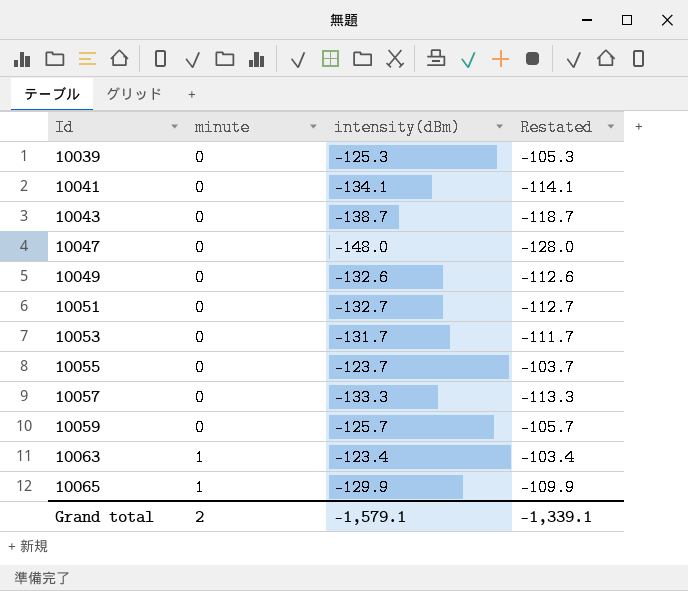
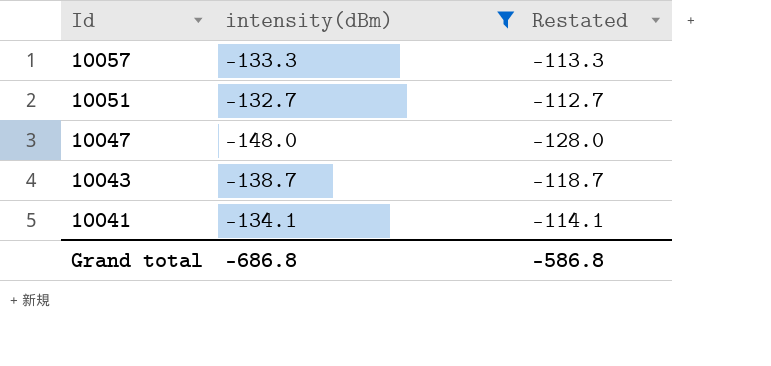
filter: none -> intensity(dBm) <= -132.7
row order: Id ascending -> Id descending
column minute | position: 2 -> none
Grand total | intensity(dBm): -1,579.1 -> -686.8
Grand total | Restated: -1,339.1 -> -586.8

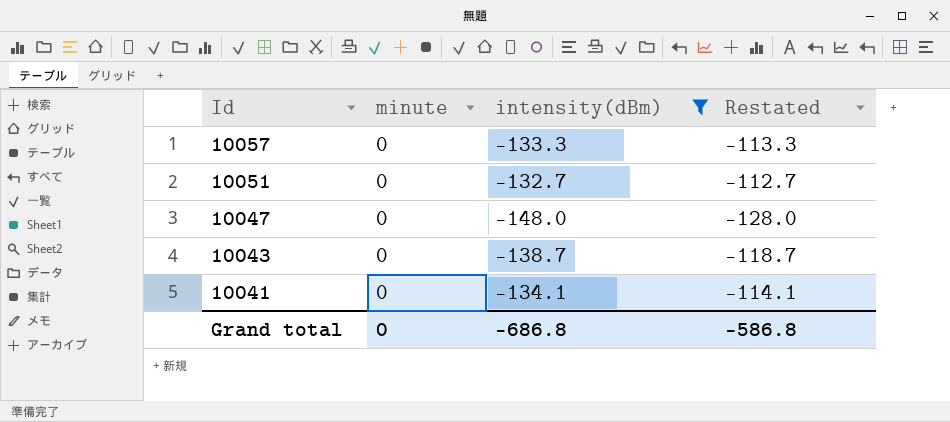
column minute | position: none -> 2

